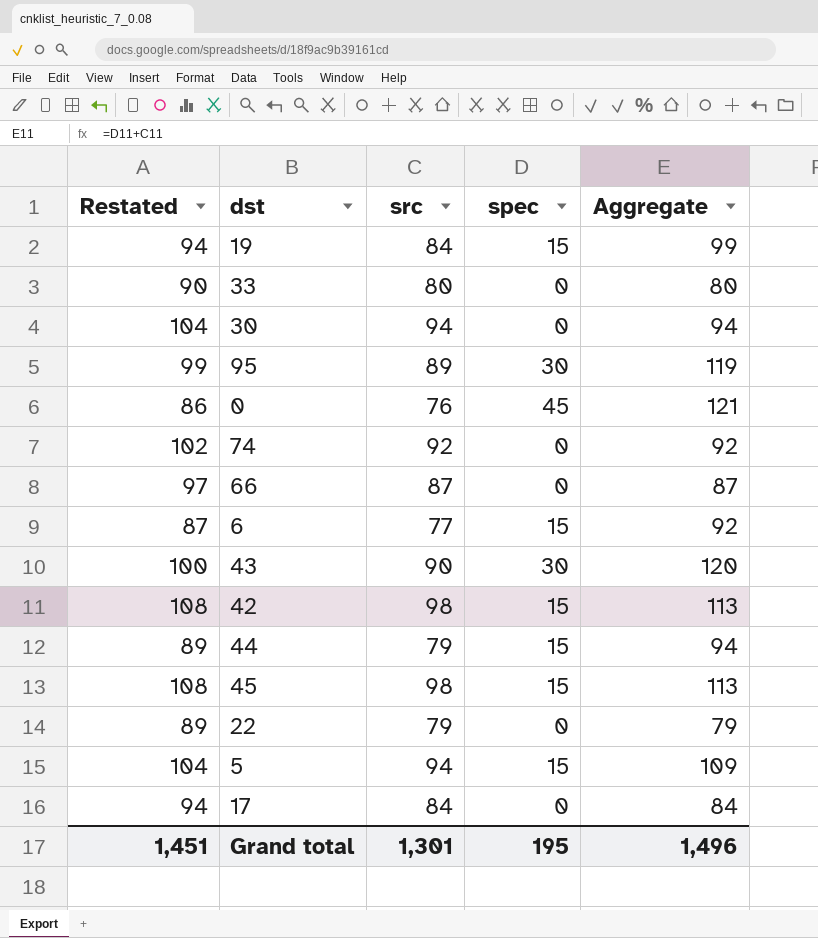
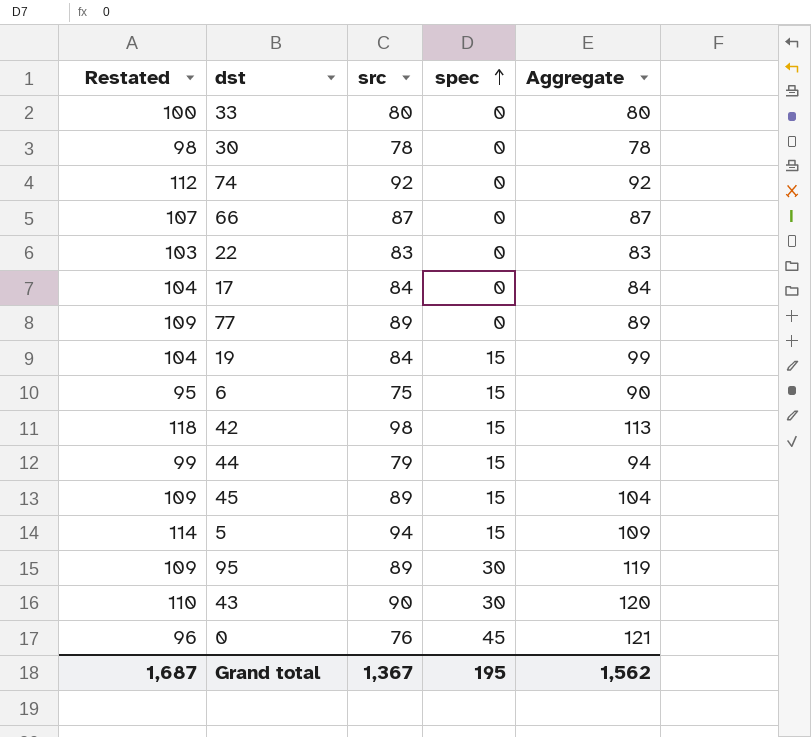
row order: none -> spec ascending
column Restated | formula: [src] + 10 -> [src] + 20
30 | src: 94 -> 78
30 | Aggregate: 94 -> 78
22 | src: 79 -> 83
22 | Aggregate: 79 -> 83
row 77: none -> 109 | 89 | 0 | 89
6 | src: 77 -> 75
6 | Aggregate: 92 -> 90
45 | src: 98 -> 89
45 | Aggregate: 113 -> 104
Grand total | Restated: 1,451 -> 1,687
Grand total | src: 1,301 -> 1,367
Grand total | Aggregate: 1,496 -> 1,562

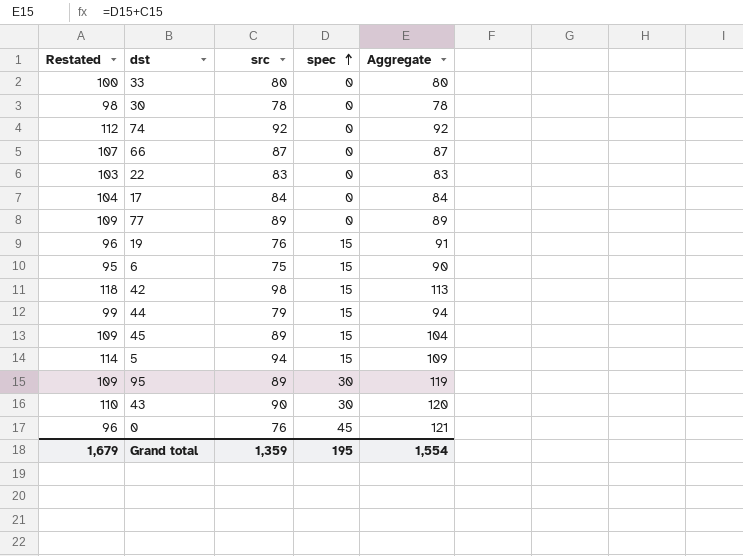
19 | Restated: 104 -> 96
19 | src: 84 -> 76
19 | Aggregate: 99 -> 91
Grand total | Restated: 1,687 -> 1,679
Grand total | src: 1,367 -> 1,359
Grand total | Aggregate: 1,562 -> 1,554

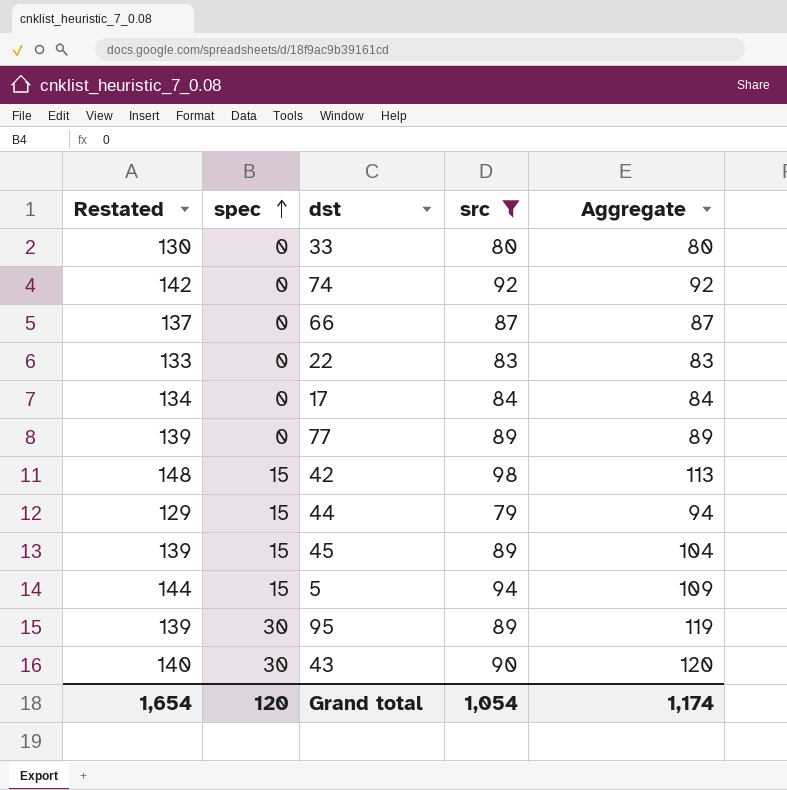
filter: none -> src >= 79
column Restated | formula: [src] + 20 -> [src] + 50
column spec | position: 4 -> 2
Grand total | Restated: 1,679 -> 1,654
Grand total | spec: 195 -> 120
Grand total | src: 1,359 -> 1,054
Grand total | Aggregate: 1,554 -> 1,174

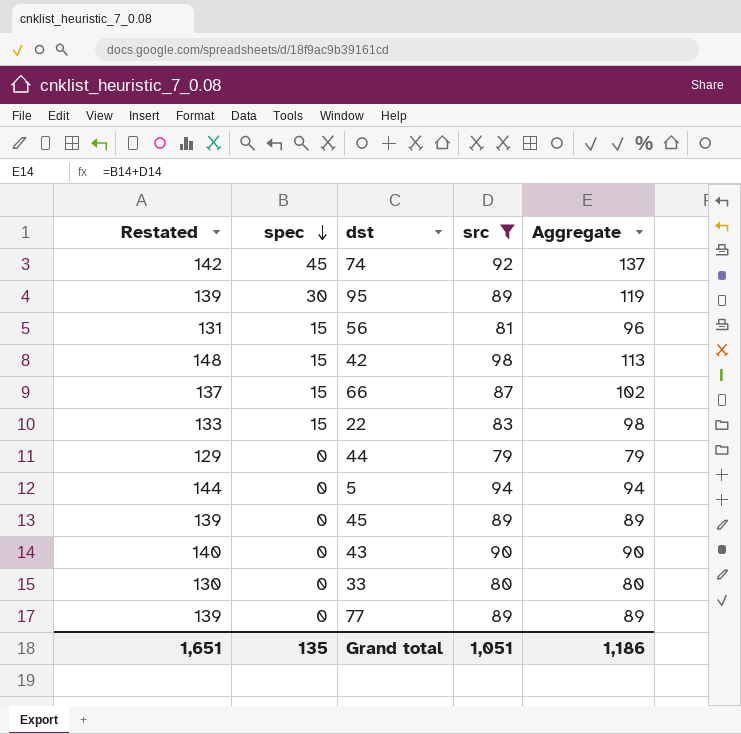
row order: spec ascending -> spec descending
row 17: 134 | 0 | 84 | 84 -> none
74 | spec: 0 -> 45
74 | Aggregate: 92 -> 137
row 56: none -> 131 | 15 | 81 | 96
66 | spec: 0 -> 15
66 | Aggregate: 87 -> 102
22 | spec: 0 -> 15
22 | Aggregate: 83 -> 98
44 | spec: 15 -> 0
44 | Aggregate: 94 -> 79
5 | spec: 15 -> 0
5 | Aggregate: 109 -> 94
45 | spec: 15 -> 0
45 | Aggregate: 104 -> 89
43 | spec: 30 -> 0
43 | Aggregate: 120 -> 90
Grand total | Restated: 1,654 -> 1,651
Grand total | spec: 120 -> 135
Grand total | src: 1,054 -> 1,051
Grand total | Aggregate: 1,174 -> 1,186

